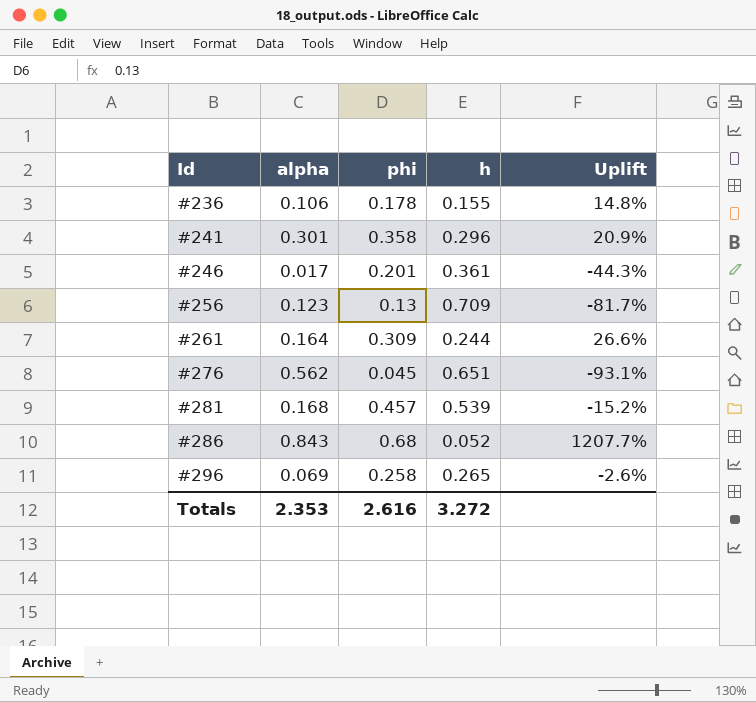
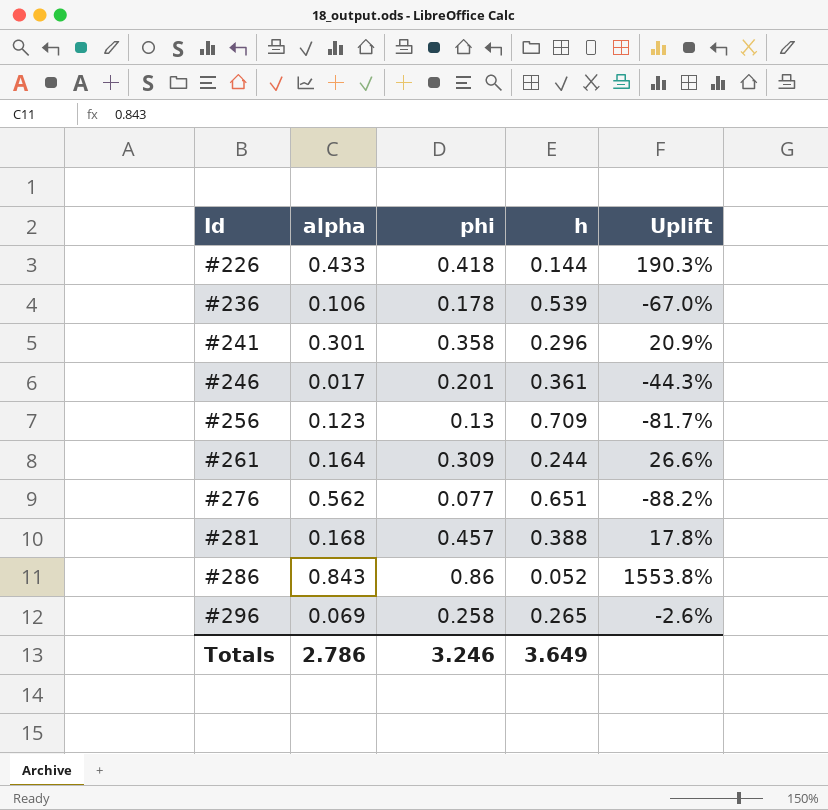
row #226: none -> 0.433 | 0.418 | 0.144 | 190.3%
#236 | h: 0.155 -> 0.539
#236 | Uplift: 14.8% -> -67.0%
#276 | phi: 0.045 -> 0.077
#276 | Uplift: -93.1% -> -88.2%
#281 | h: 0.539 -> 0.388
#281 | Uplift: -15.2% -> 17.8%
#286 | phi: 0.68 -> 0.86
#286 | Uplift: 1207.7% -> 1553.8%
Totals | alpha: 2.353 -> 2.786
Totals | phi: 2.616 -> 3.246
Totals | h: 3.272 -> 3.649

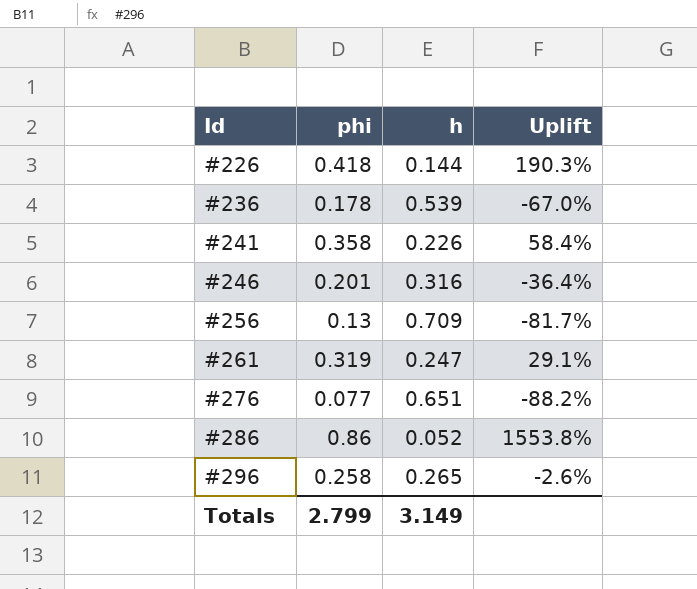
column alpha | position: 2 -> none
row #281: 0.168 | 0.457 | 0.388 | 17.8% -> none
#241 | h: 0.296 -> 0.226
#241 | Uplift: 20.9% -> 58.4%
#246 | h: 0.361 -> 0.316
#246 | Uplift: -44.3% -> -36.4%
#261 | phi: 0.309 -> 0.319
#261 | h: 0.244 -> 0.247
#261 | Uplift: 26.6% -> 29.1%
Totals | phi: 3.246 -> 2.799
Totals | h: 3.649 -> 3.149

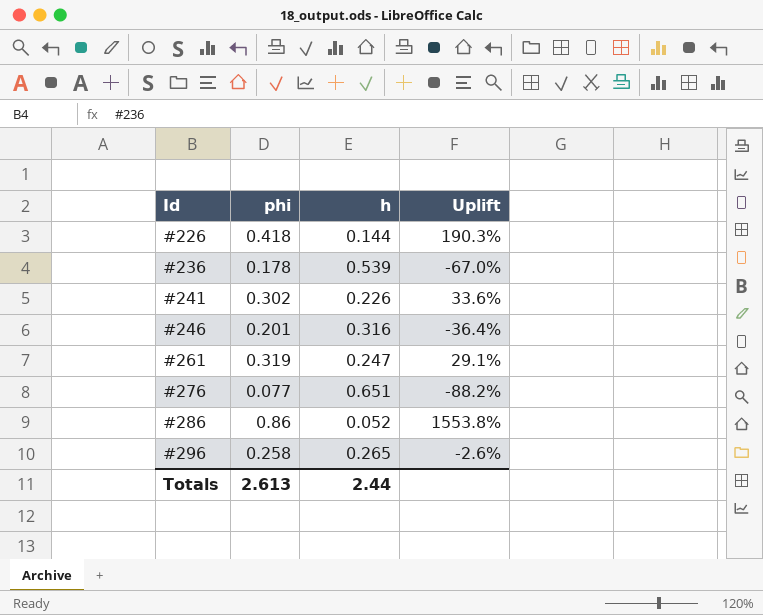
row #256: 0.13 | 0.709 | -81.7% -> none
#241 | phi: 0.358 -> 0.302
#241 | Uplift: 58.4% -> 33.6%
Totals | phi: 2.799 -> 2.613
Totals | h: 3.149 -> 2.44

